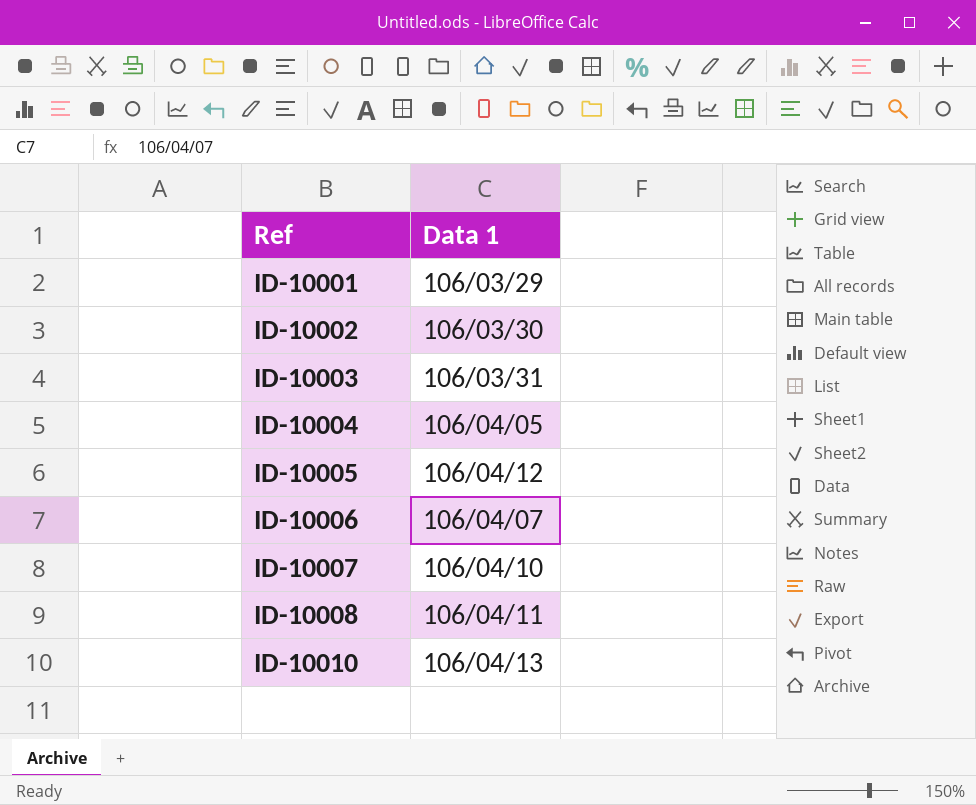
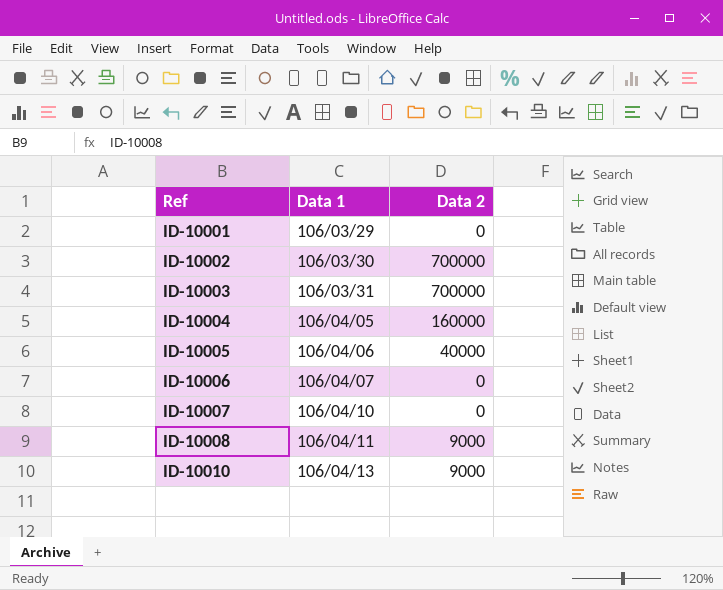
column Data 2 | position: none -> 3
ID-10005 | Data 1: 106/04/12 -> 106/04/06

